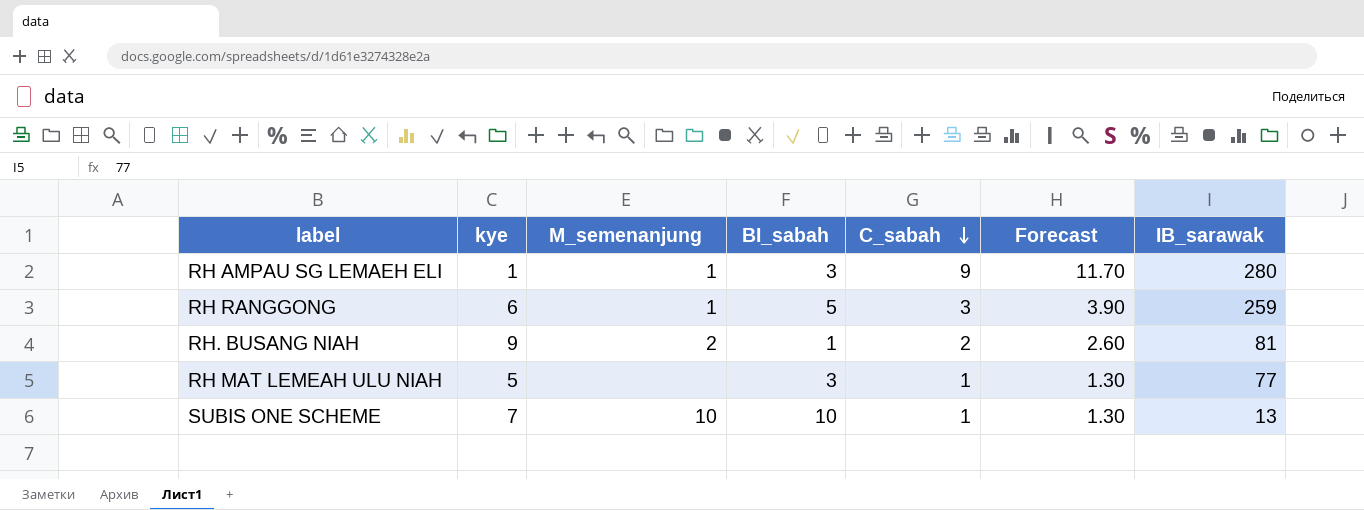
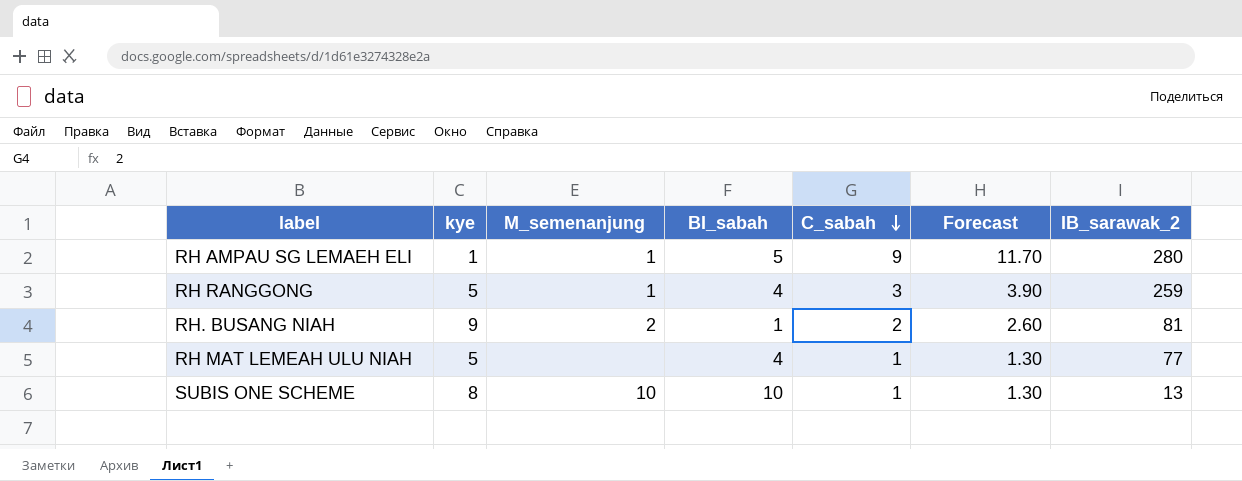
column name: IB_sarawak -> IB_sarawak_2
RH AMPAU SG LEMAEH ELI | BI_sabah: 3 -> 5
RH RANGGONG | kye: 6 -> 5
RH RANGGONG | BI_sabah: 5 -> 4
RH MAT LEMEAH ULU NIAH | BI_sabah: 3 -> 4
SUBIS ONE SCHEME | kye: 7 -> 8

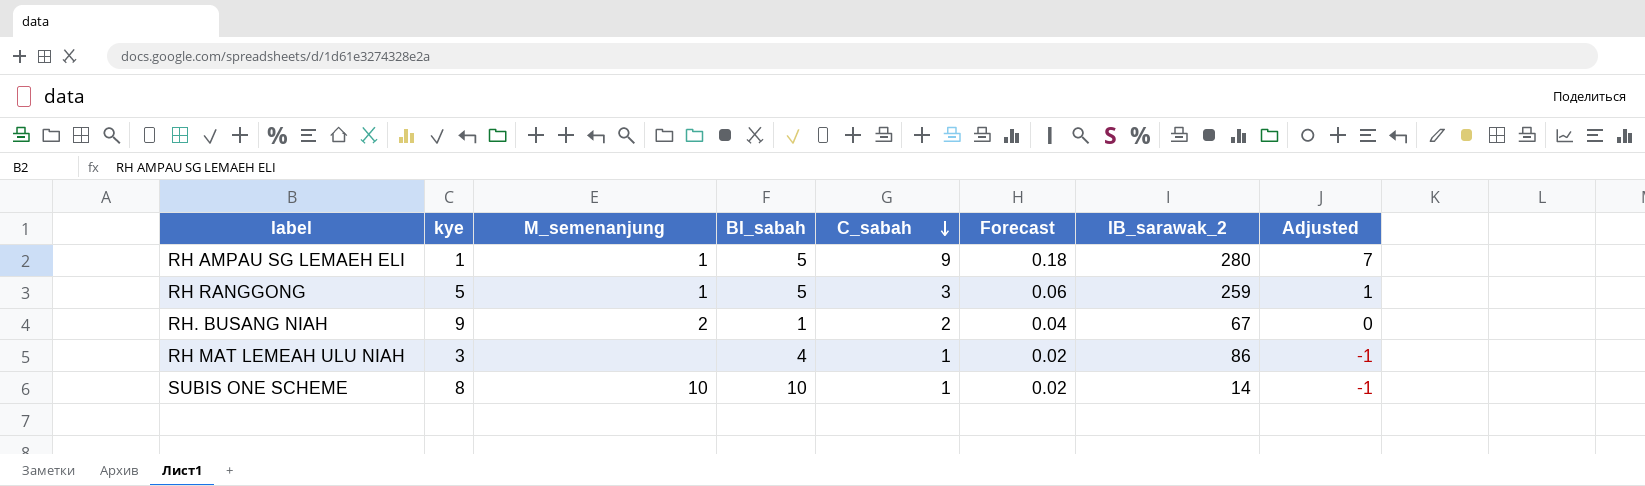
column Forecast | formula: [C_sabah] * 1.3 -> [C_sabah] * 0.02
column Adjusted | formula: none -> [C_sabah] - 2
RH RANGGONG | BI_sabah: 4 -> 5
RH. BUSANG NIAH | IB_sarawak_2: 81 -> 67
RH MAT LEMEAH ULU NIAH | kye: 5 -> 3
RH MAT LEMEAH ULU NIAH | IB_sarawak_2: 77 -> 86
SUBIS ONE SCHEME | IB_sarawak_2: 13 -> 14

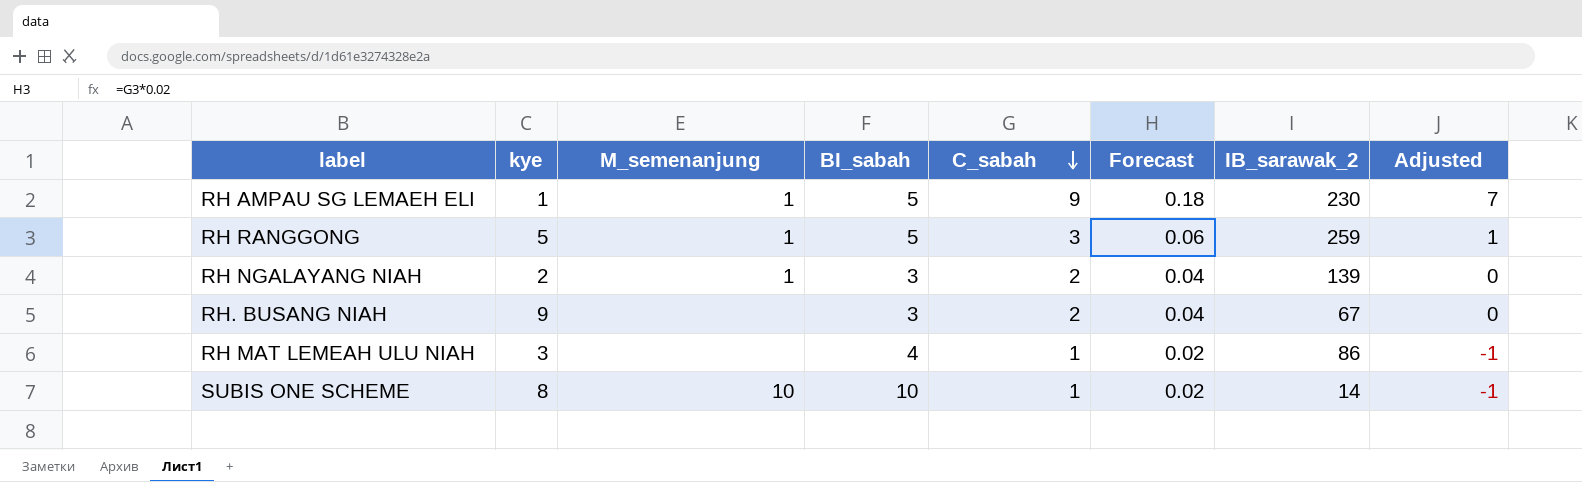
RH AMPAU SG LEMAEH ELI | IB_sarawak_2: 280 -> 230
row RH NGALAYANG NIAH: none -> 2 | 1 | 3 | 2 | 0.04 | 139 | 0
RH. BUSANG NIAH | M_semenanjung: 2 -> none
RH. BUSANG NIAH | BI_sabah: 1 -> 3

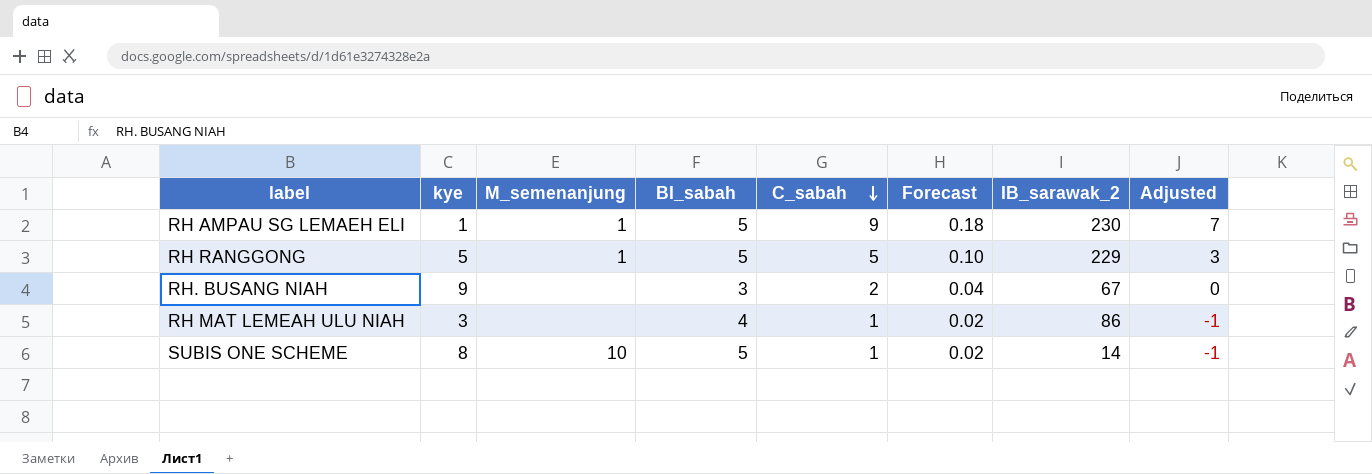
row RH NGALAYANG NIAH: 2 | 1 | 3 | 2 | 0.04 | 139 | 0 -> none
RH RANGGONG | C_sabah: 3 -> 5
RH RANGGONG | Forecast: 0.06 -> 0.10
RH RANGGONG | IB_sarawak_2: 259 -> 229
RH RANGGONG | Adjusted: 1 -> 3
SUBIS ONE SCHEME | BI_sabah: 10 -> 5

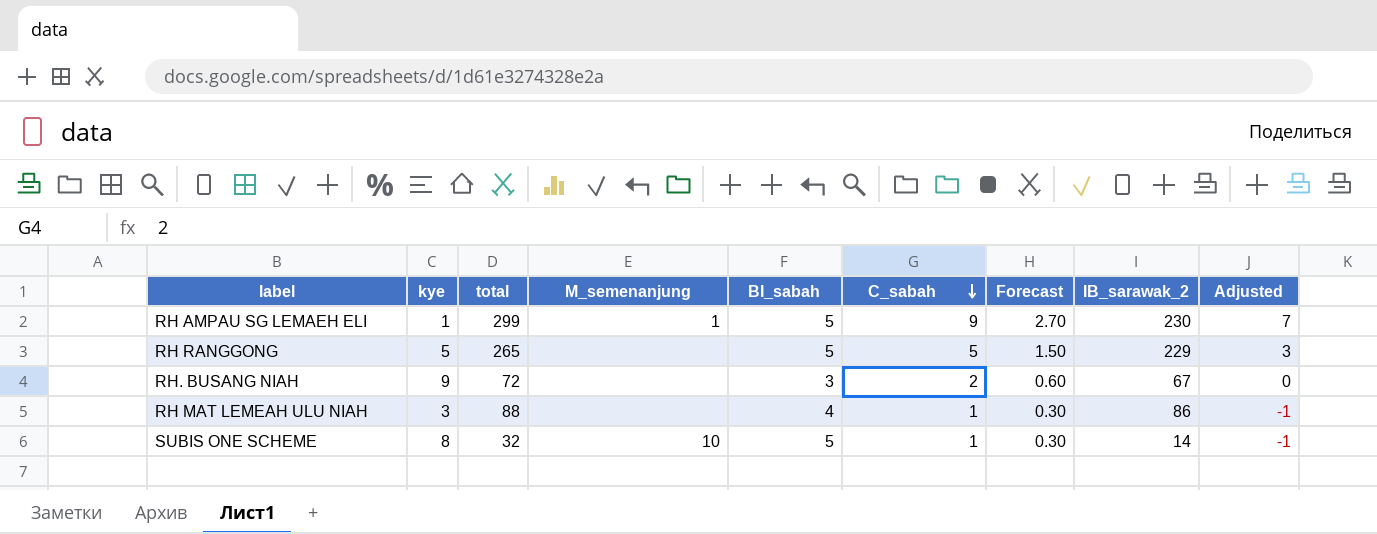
column total | position: none -> 3
column Forecast | formula: [C_sabah] * 0.02 -> [C_sabah] * 0.3
RH RANGGONG | M_semenanjung: 1 -> none

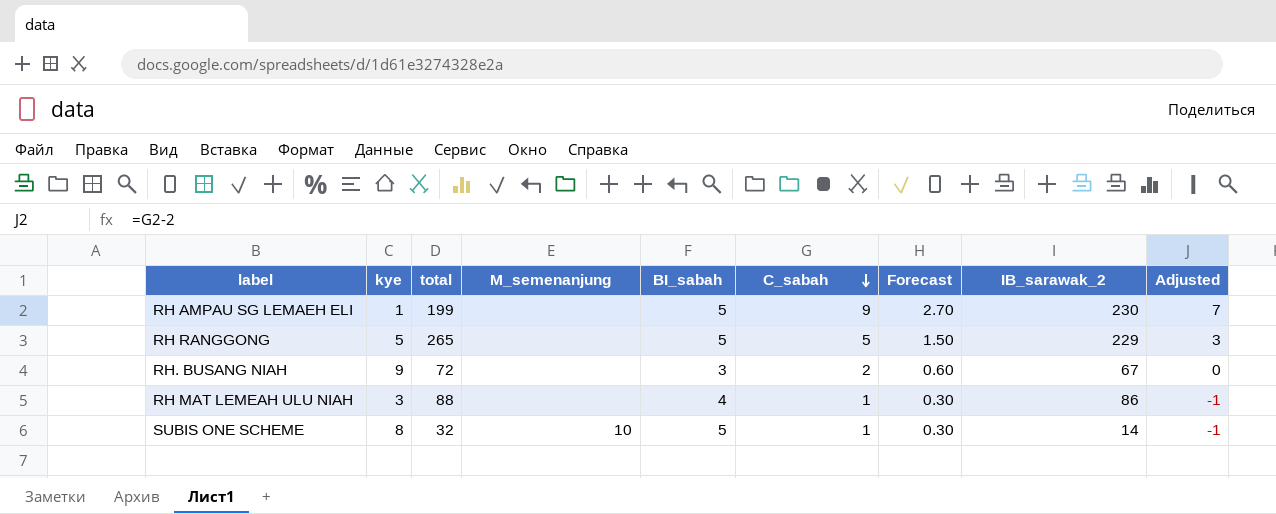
RH AMPAU SG LEMAEH ELI | total: 299 -> 199
RH AMPAU SG LEMAEH ELI | M_semenanjung: 1 -> none

